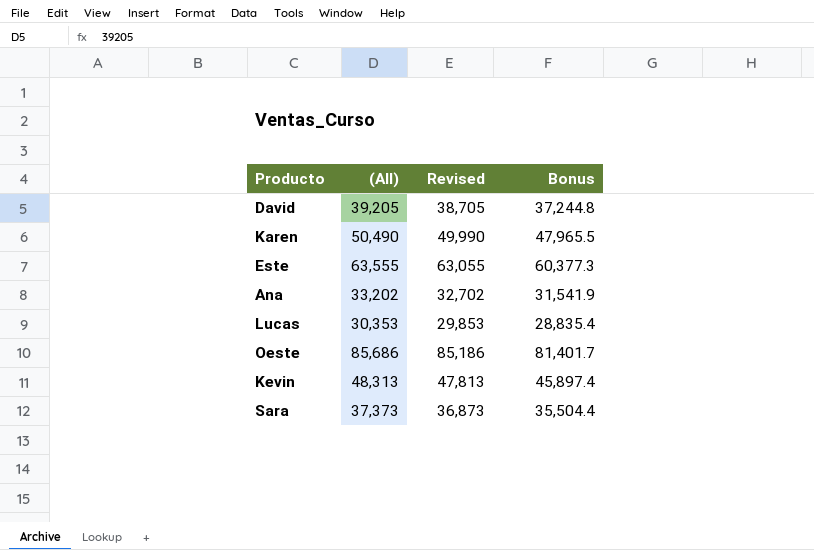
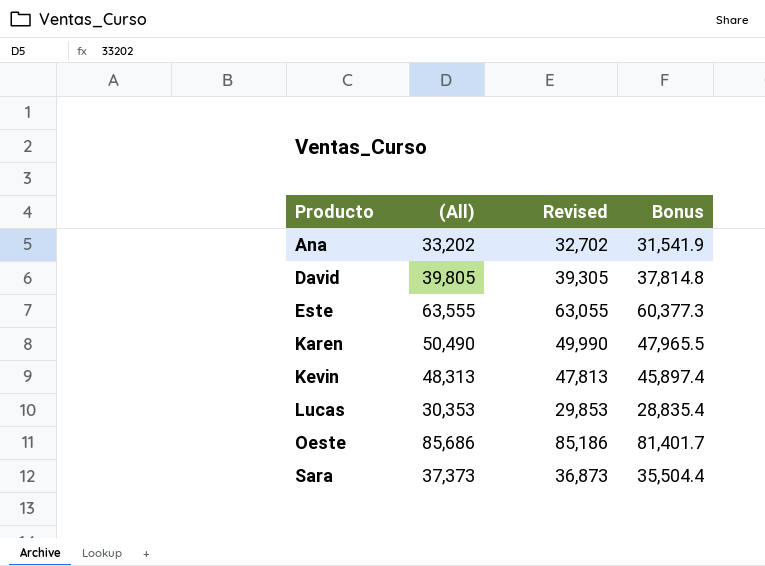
row order: none -> Producto ascending
David | (All): 39,205 -> 39,805
David | Revised: 38,705 -> 39,305
David | Bonus: 37,244.8 -> 37,814.8

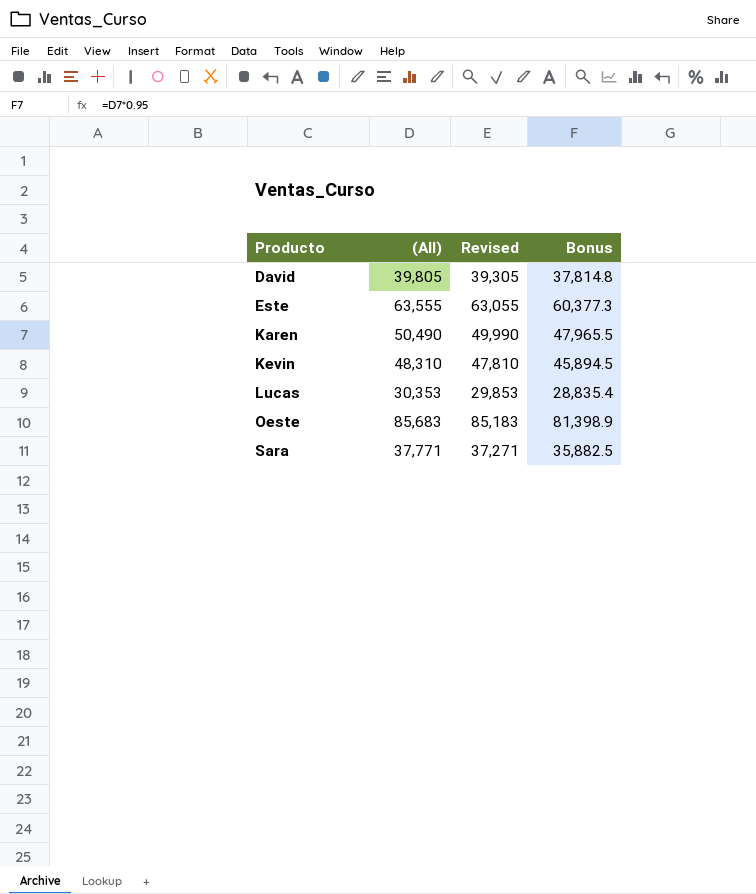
row Ana: 33,202 | 32,702 | 31,541.9 -> none
Kevin | (All): 48,313 -> 48,310
Kevin | Revised: 47,813 -> 47,810
Kevin | Bonus: 45,897.4 -> 45,894.5
Oeste | (All): 85,686 -> 85,683
Oeste | Revised: 85,186 -> 85,183
Oeste | Bonus: 81,401.7 -> 81,398.9
Sara | (All): 37,373 -> 37,771
Sara | Revised: 36,873 -> 37,271
Sara | Bonus: 35,504.4 -> 35,882.5

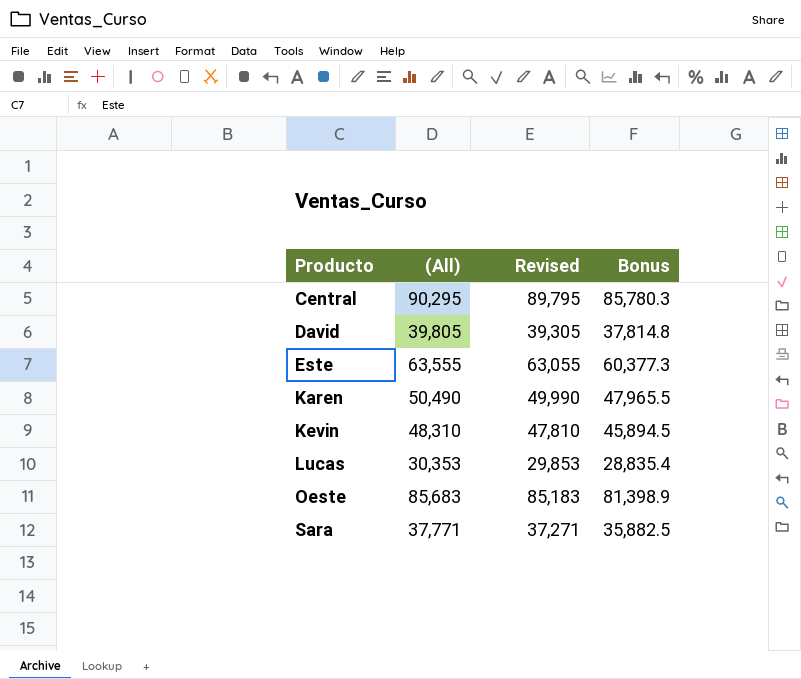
row Central: none -> 90,295 | 89,795 | 85,780.3

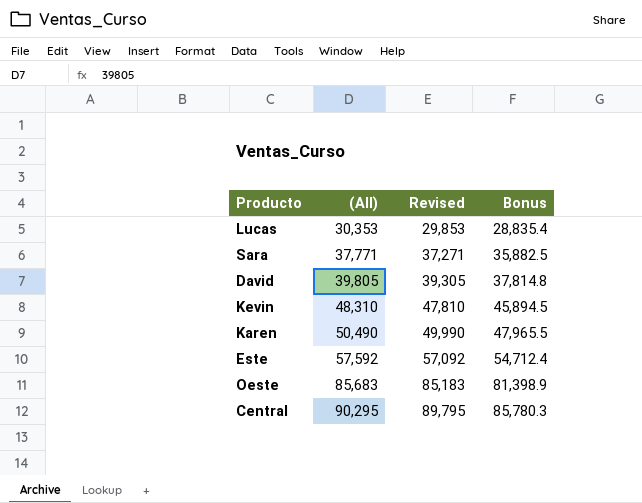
row order: Producto ascending -> (All) ascending
Este | (All): 63,555 -> 57,592
Este | Revised: 63,055 -> 57,092
Este | Bonus: 60,377.3 -> 54,712.4

